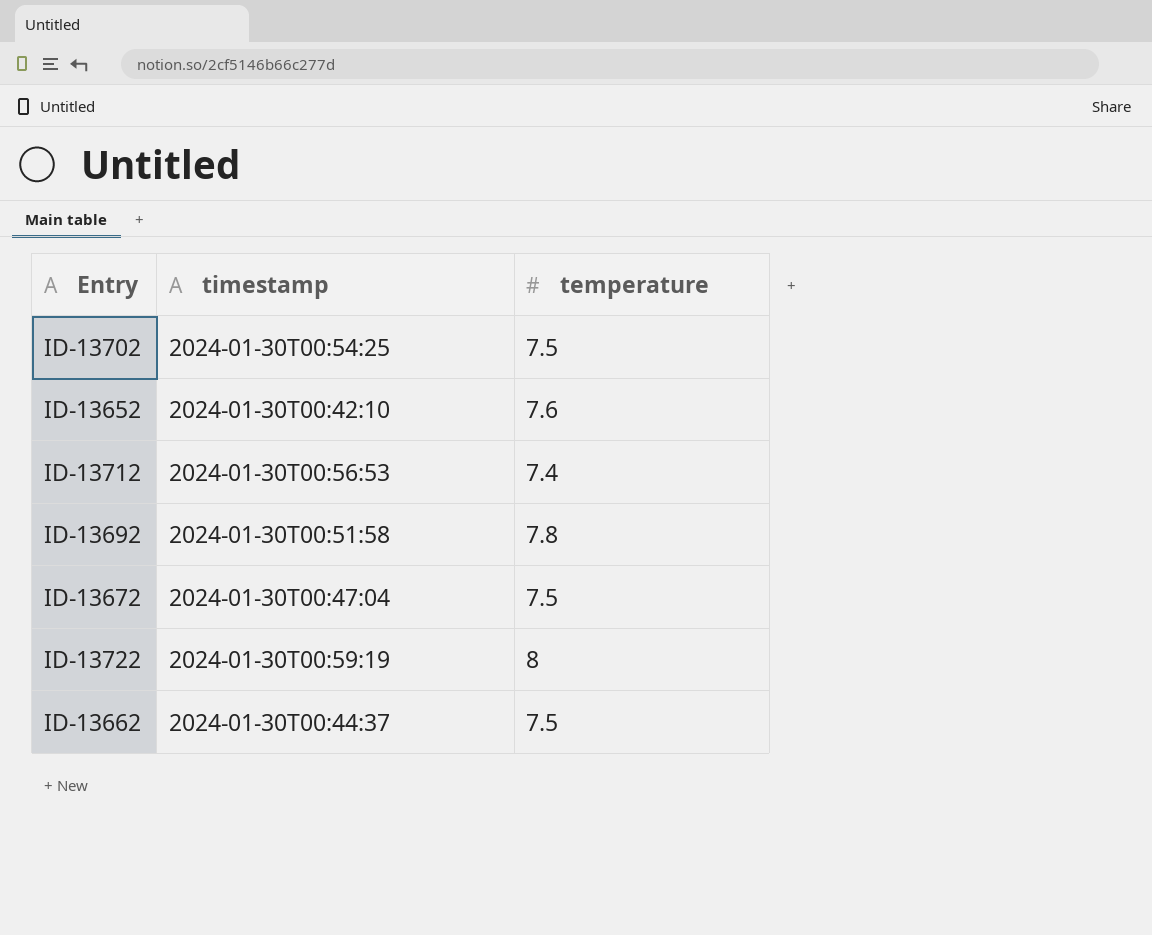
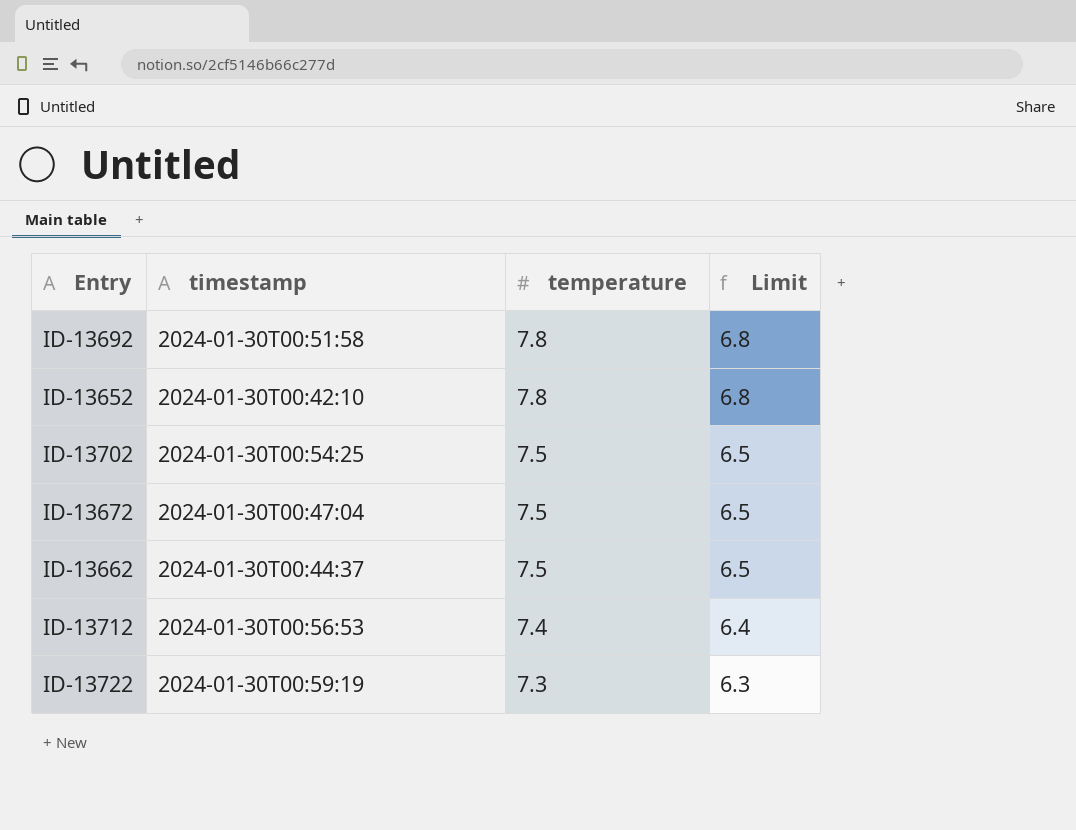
row order: none -> temperature descending
column Limit | formula: none -> [temperature] - 1
ID-13652 | temperature: 7.6 -> 7.8
ID-13722 | temperature: 8 -> 7.3

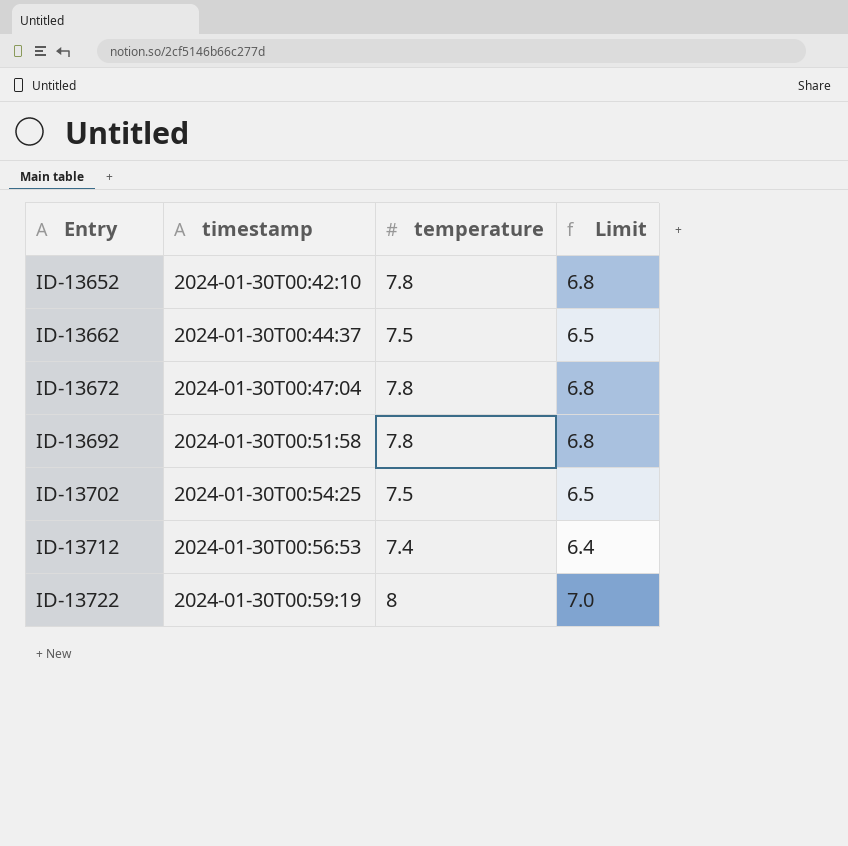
row order: temperature descending -> Entry ascending
ID-13672 | temperature: 7.5 -> 7.8
ID-13672 | Limit: 6.5 -> 6.8
ID-13722 | temperature: 7.3 -> 8
ID-13722 | Limit: 6.3 -> 7.0

